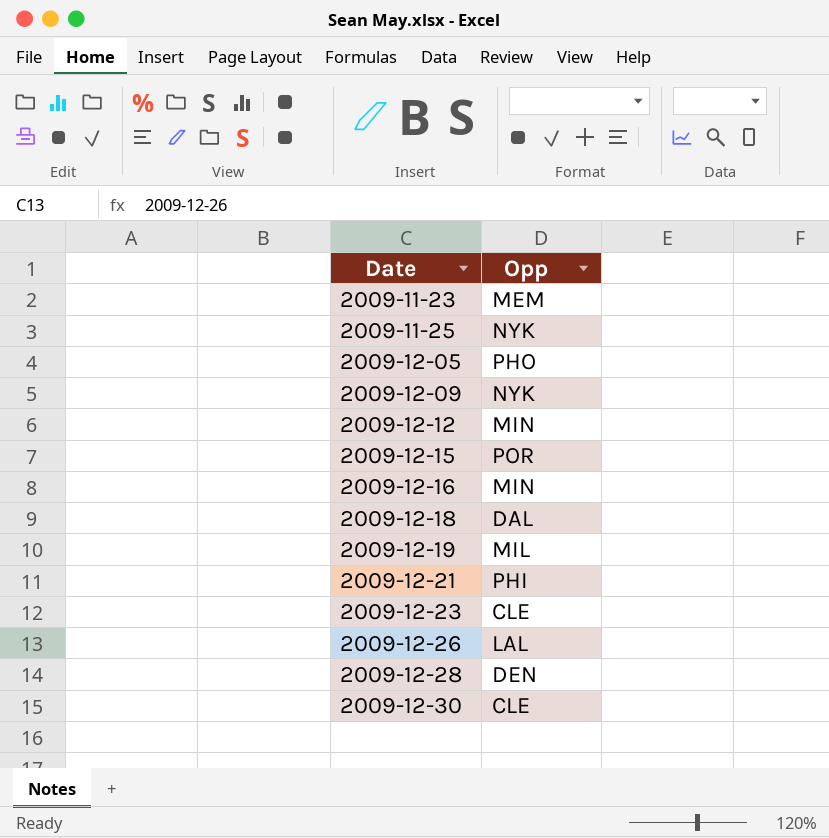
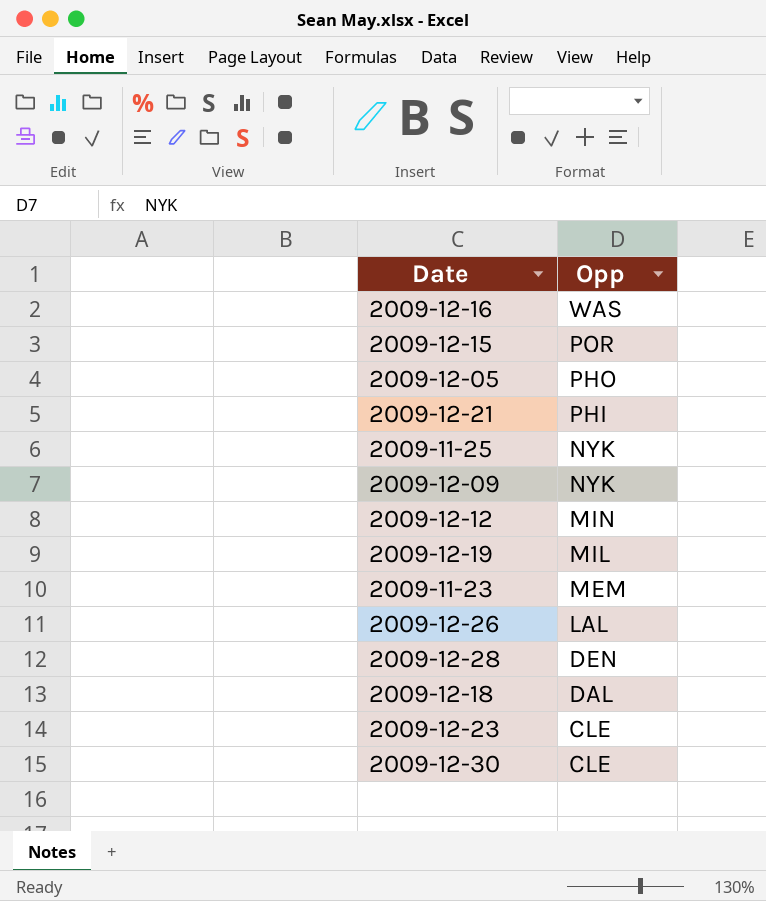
row order: Date ascending -> Opp descending
2009-12-16 | Opp: MIN -> WAS

